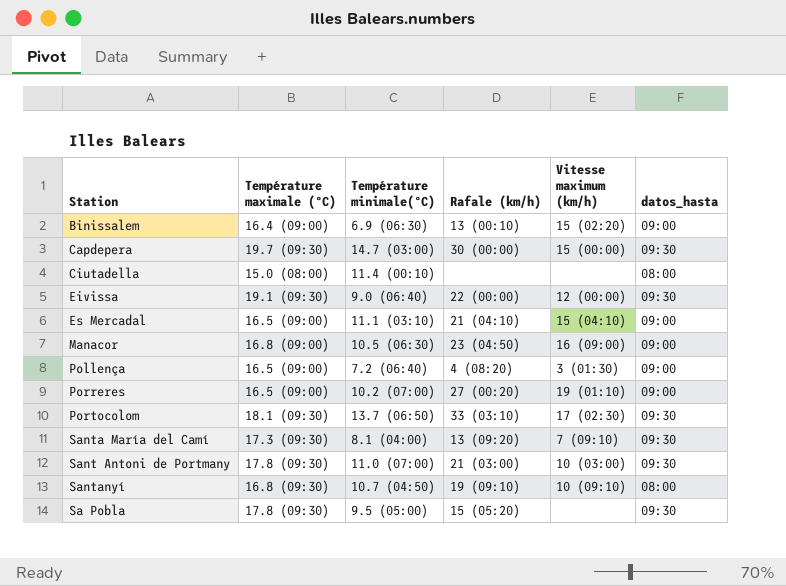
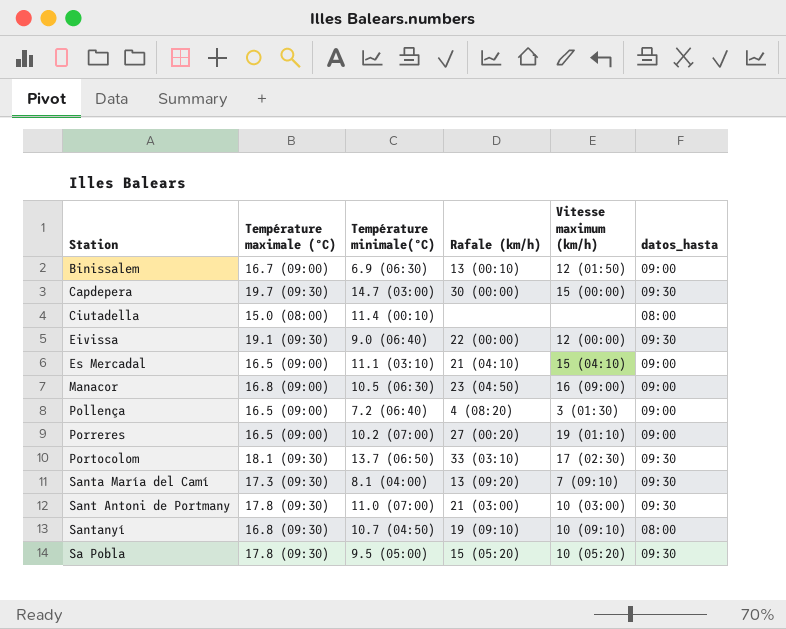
Binissalem | Température maximale (ºC): 16.4 (09:00) -> 16.7 (09:00)
Binissalem | Vitesse maximum (km/h): 15 (02:20) -> 12 (01:50)
Sa Pobla | Vitesse maximum (km/h): none -> 10 (05:20)

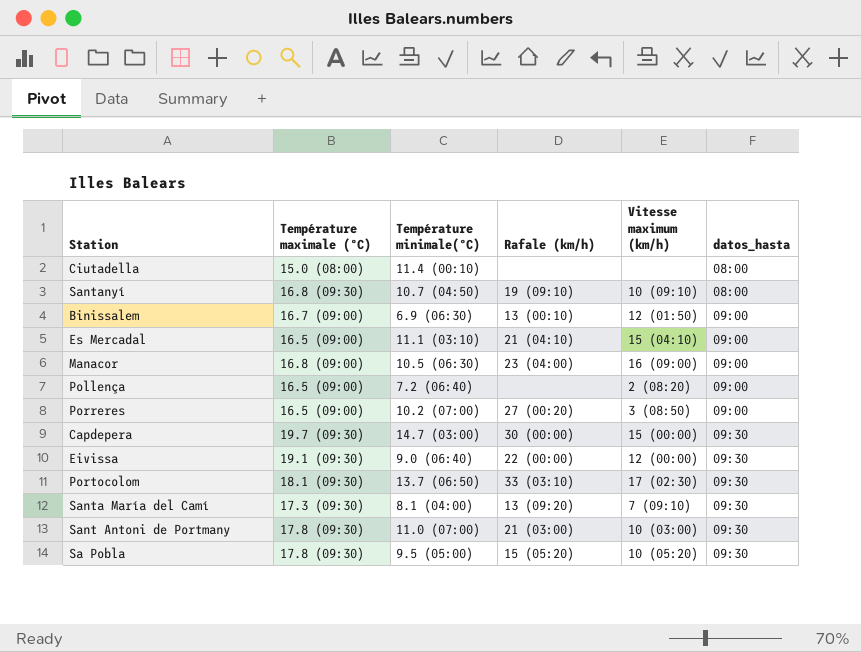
row order: none -> datos_hasta ascending
Manacor | Rafale (km/h): 23 (04:50) -> 23 (04:00)
Pollença | Rafale (km/h): 4 (08:20) -> none
Pollença | Vitesse maximum (km/h): 3 (01:30) -> 2 (08:20)
Porreres | Vitesse maximum (km/h): 19 (01:10) -> 3 (08:50)

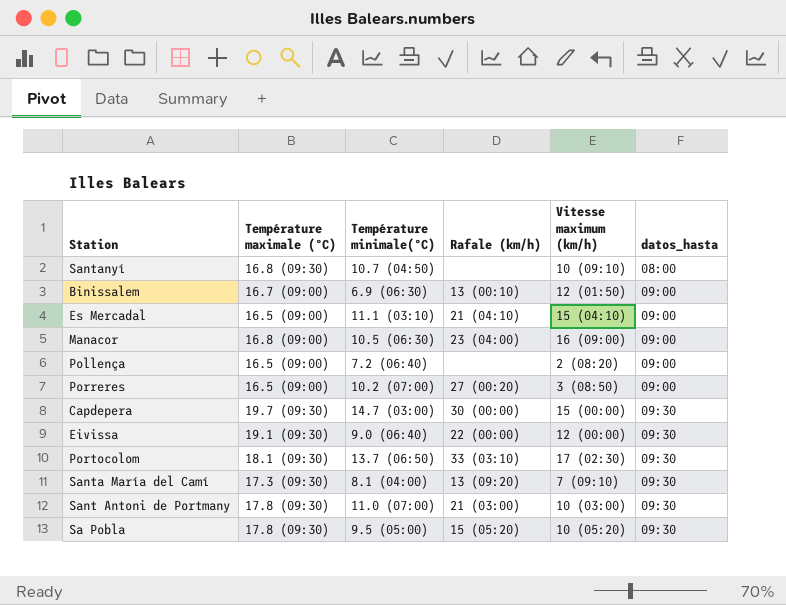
row Ciutadella: 15.0 (08:00) | 11.4 (00:10) | none | none | 08:00 -> none
Santanyí | Rafale (km/h): 19 (09:10) -> none

